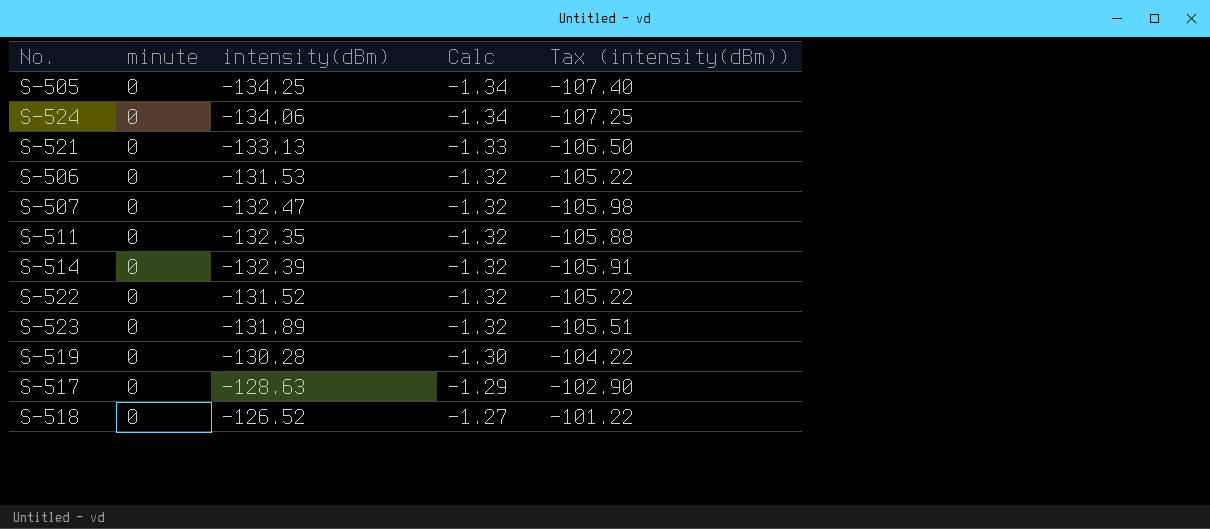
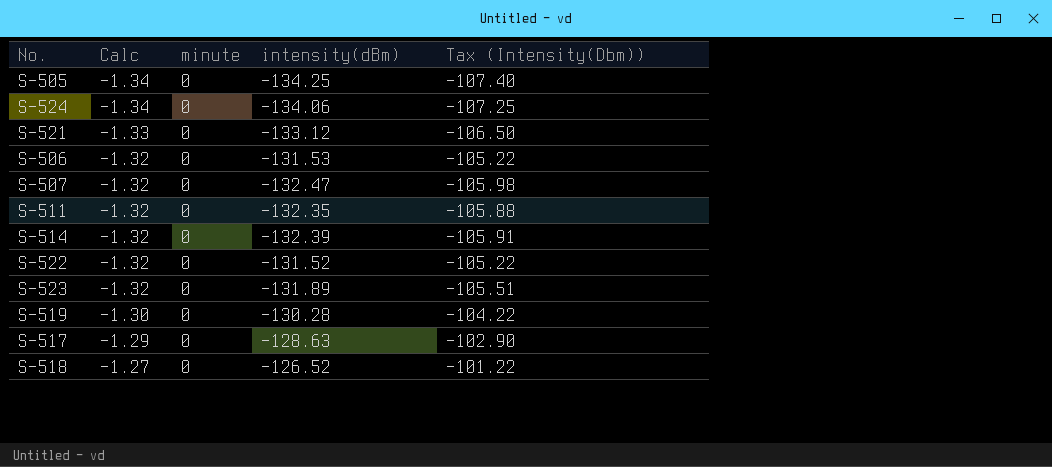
column Calc | position: 4 -> 2
column name: Tax (intensity(dBm)) -> Tax (Intensity(Dbm))
S-521 | intensity(dBm): -133.13 -> -133.12

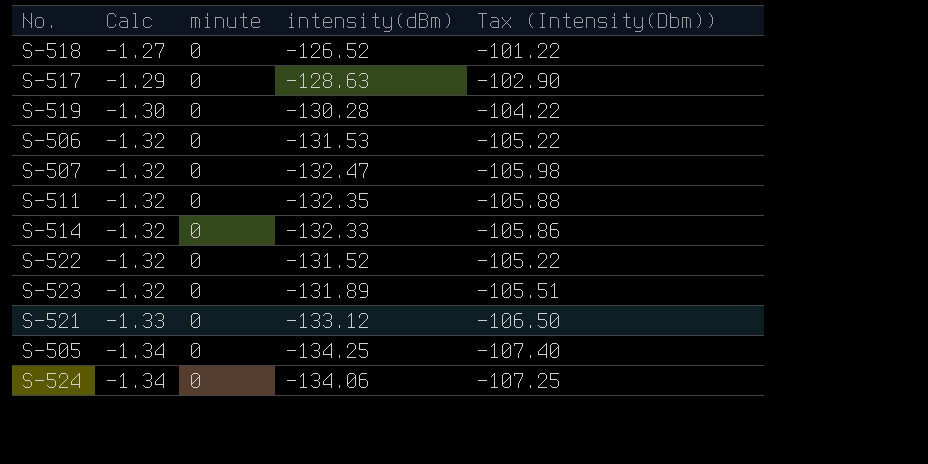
row order: Calc ascending -> Calc descending
S-514 | intensity(dBm): -132.39 -> -132.33
S-514 | Tax (Intensity(Dbm)): -105.91 -> -105.86

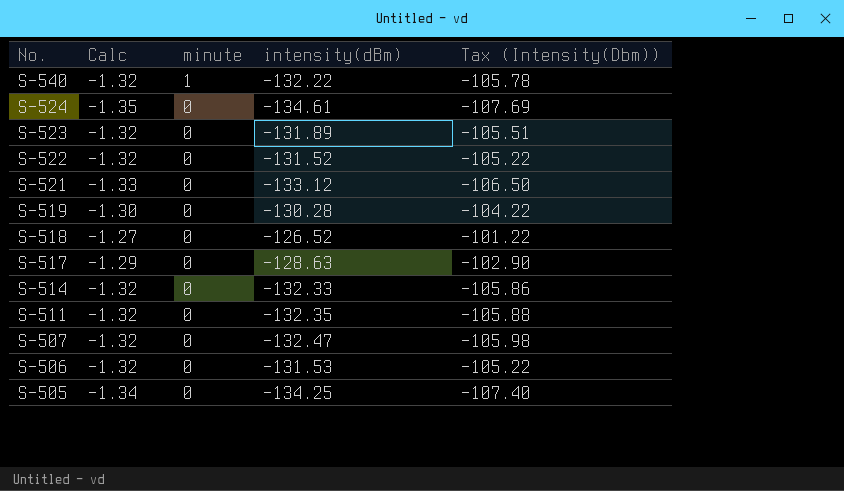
row order: Calc descending -> No. descending
row S-540: none -> -1.32 | 1 | -132.22 | -105.78
S-524 | Calc: -1.34 -> -1.35
S-524 | intensity(dBm): -134.06 -> -134.61
S-524 | Tax (Intensity(Dbm)): -107.25 -> -107.69

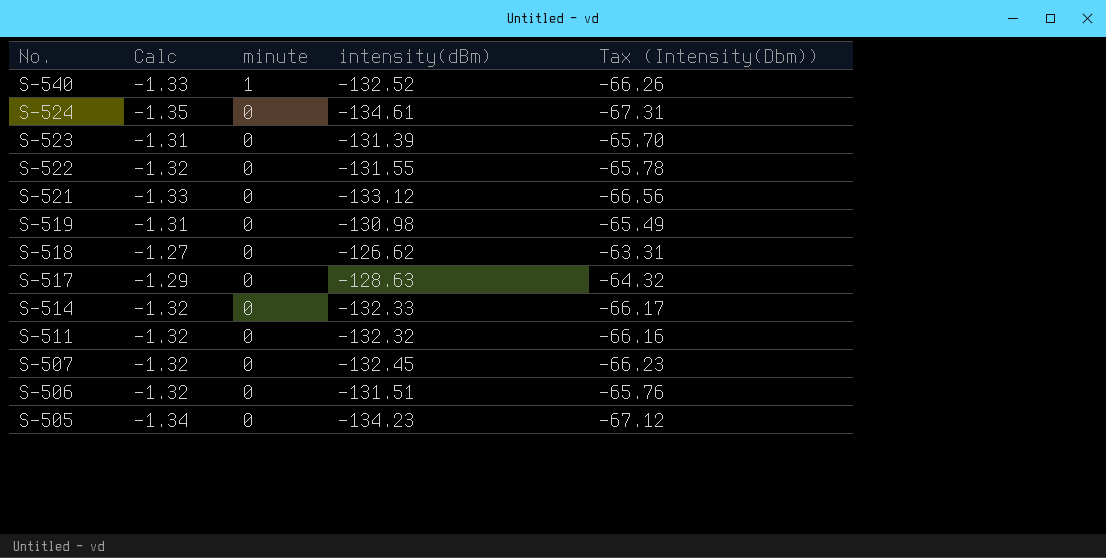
column Tax (Intensity(Dbm)) | formula: [intensity(dBm)] * 0.8 -> [intensity(dBm)] * 0.5
S-540 | Calc: -1.32 -> -1.33
S-540 | intensity(dBm): -132.22 -> -132.52
S-523 | Calc: -1.32 -> -1.31
S-523 | intensity(dBm): -131.89 -> -131.39
S-522 | intensity(dBm): -131.52 -> -131.55
S-519 | Calc: -1.30 -> -1.31
S-519 | intensity(dBm): -130.28 -> -130.98
S-518 | intensity(dBm): -126.52 -> -126.62
S-511 | intensity(dBm): -132.35 -> -132.32
S-507 | intensity(dBm): -132.47 -> -132.45
S-506 | intensity(dBm): -131.53 -> -131.51
S-505 | intensity(dBm): -134.25 -> -134.23

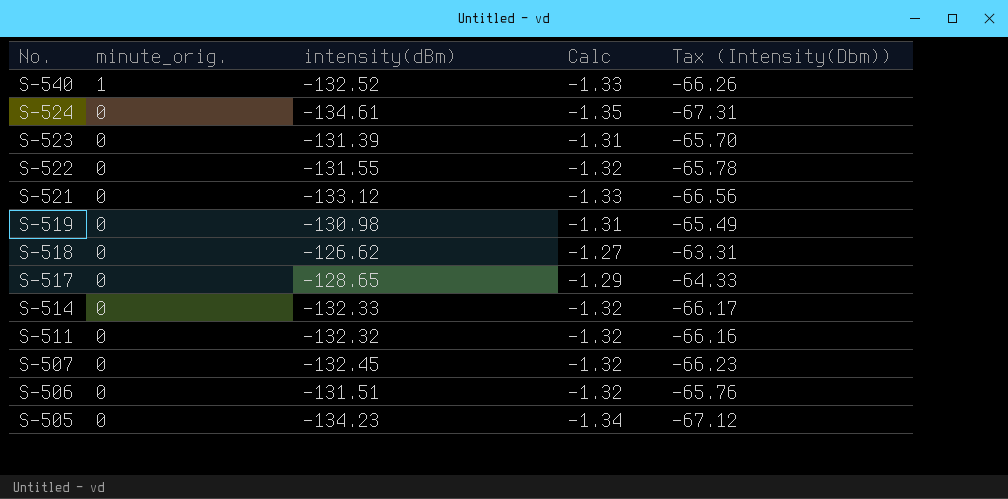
column name: minute -> minute_orig.
column Calc | position: 2 -> 4
S-517 | intensity(dBm): -128.63 -> -128.65
S-517 | Tax (Intensity(Dbm)): -64.32 -> -64.33

